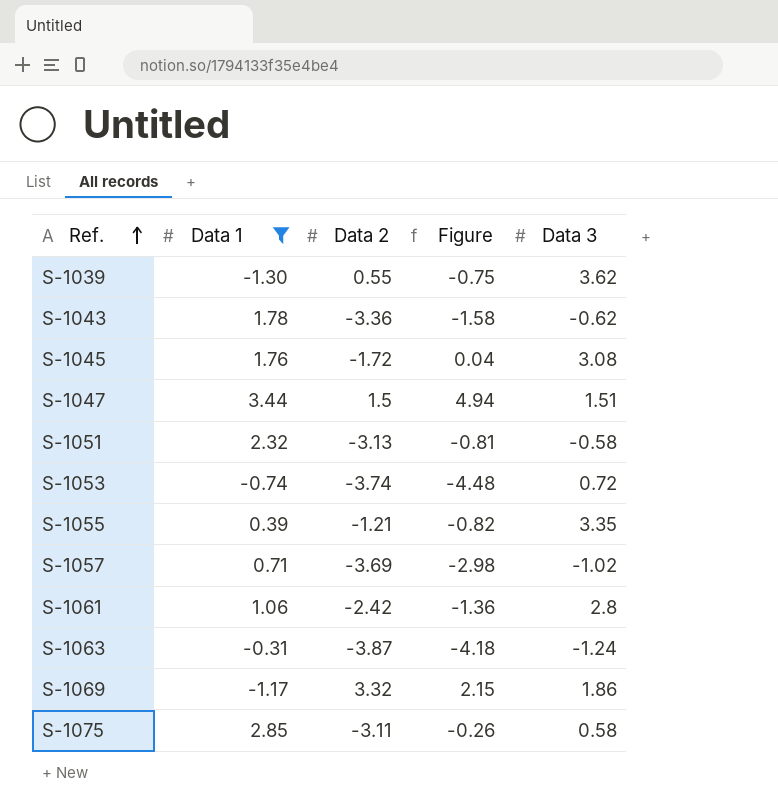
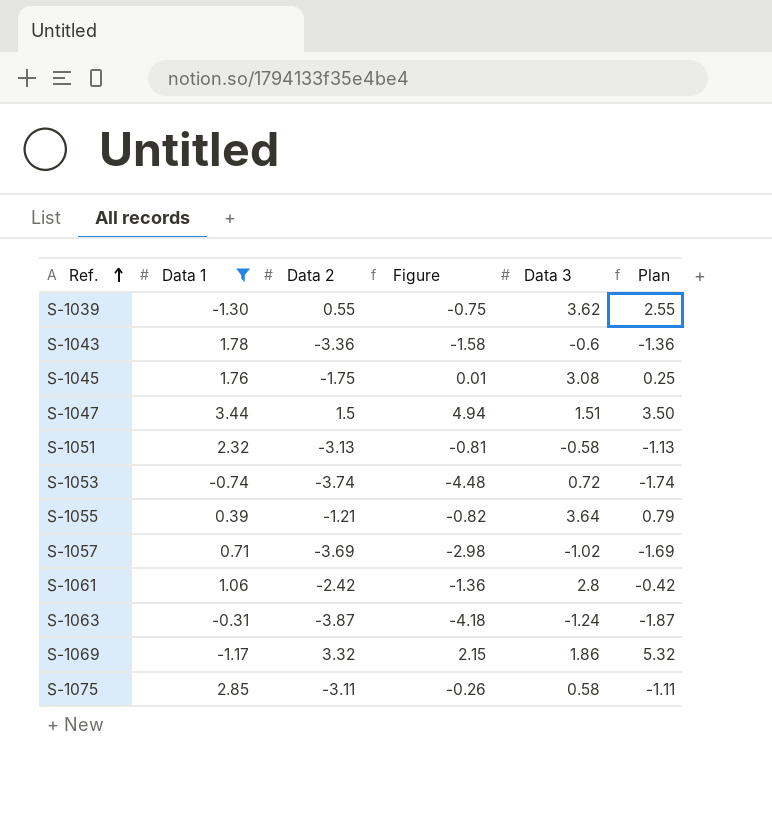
column Plan | formula: none -> [Data 2] + 2
S-1043 | Data 3: -0.62 -> -0.6
S-1045 | Data 2: -1.72 -> -1.75
S-1045 | Figure: 0.04 -> 0.01
S-1055 | Data 3: 3.35 -> 3.64

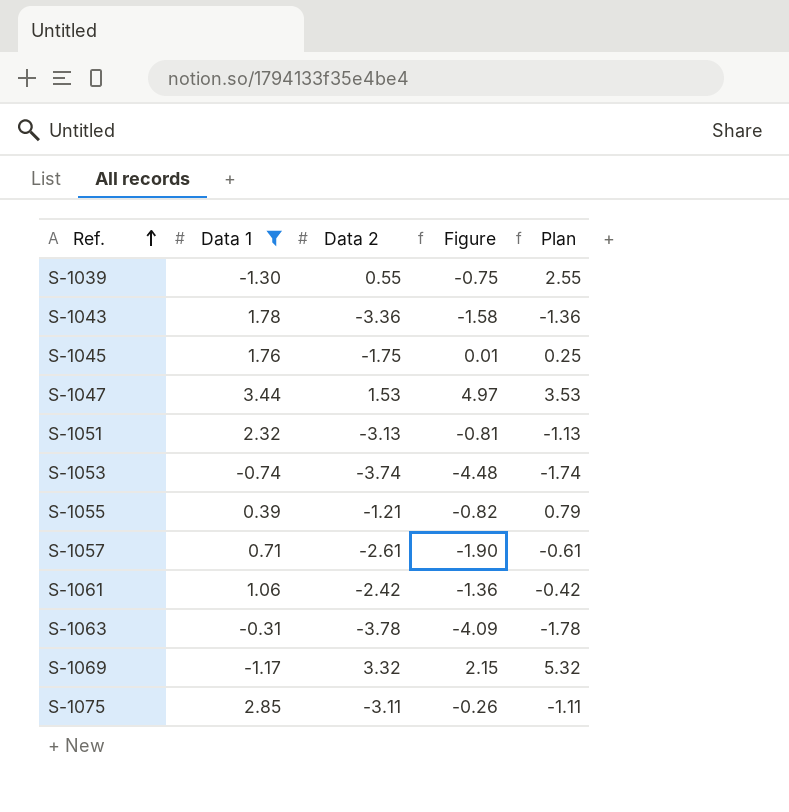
column Data 3 | position: 5 -> none
S-1047 | Data 2: 1.5 -> 1.53
S-1047 | Figure: 4.94 -> 4.97
S-1047 | Plan: 3.50 -> 3.53
S-1057 | Data 2: -3.69 -> -2.61
S-1057 | Figure: -2.98 -> -1.90
S-1057 | Plan: -1.69 -> -0.61
S-1063 | Data 2: -3.87 -> -3.78
S-1063 | Figure: -4.18 -> -4.09
S-1063 | Plan: -1.87 -> -1.78

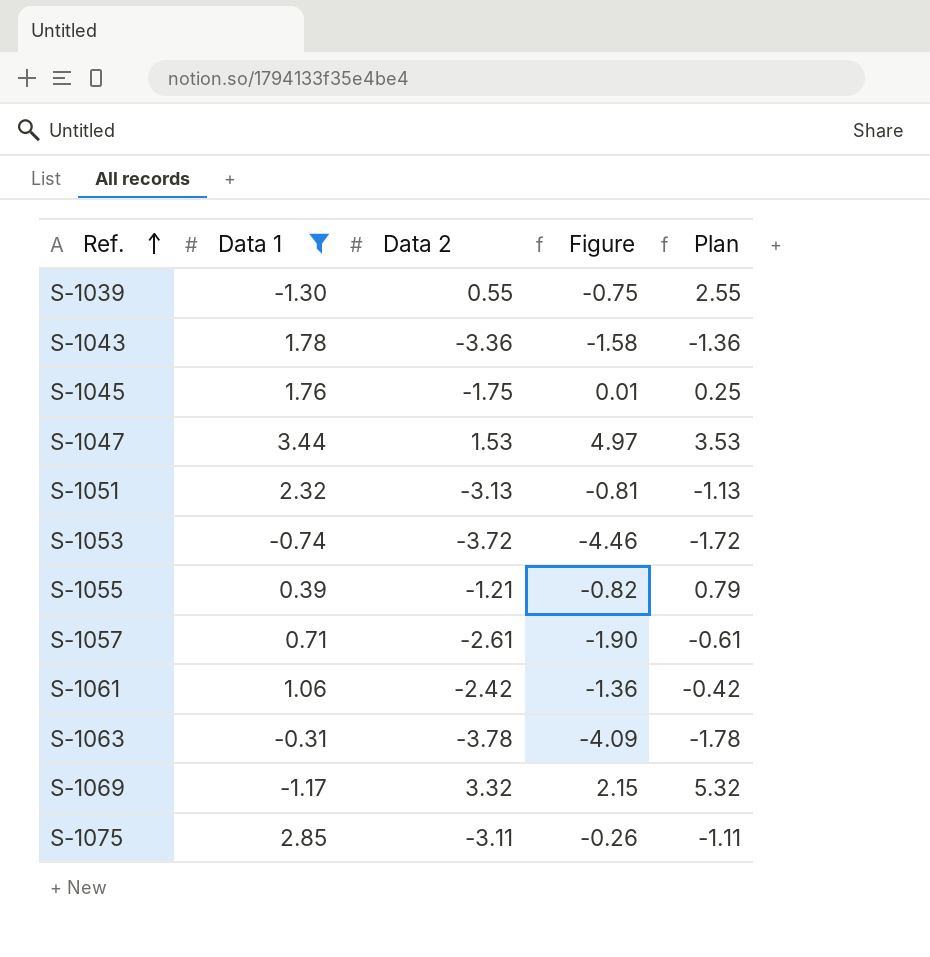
S-1053 | Data 2: -3.74 -> -3.72
S-1053 | Figure: -4.48 -> -4.46
S-1053 | Plan: -1.74 -> -1.72

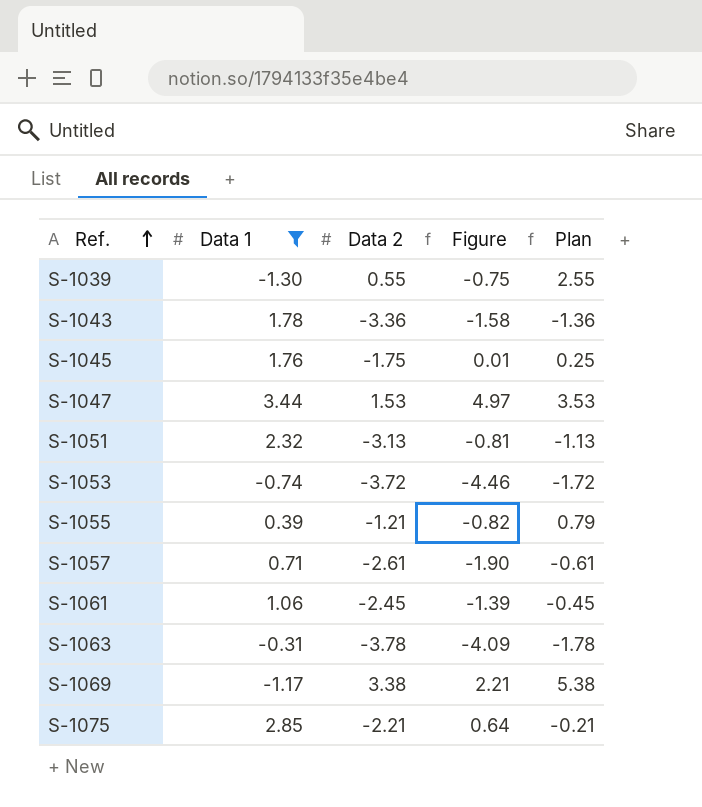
S-1061 | Data 2: -2.42 -> -2.45
S-1061 | Figure: -1.36 -> -1.39
S-1061 | Plan: -0.42 -> -0.45
S-1069 | Data 2: 3.32 -> 3.38
S-1069 | Figure: 2.15 -> 2.21
S-1069 | Plan: 5.32 -> 5.38
S-1075 | Data 2: -3.11 -> -2.21
S-1075 | Figure: -0.26 -> 0.64
S-1075 | Plan: -1.11 -> -0.21

